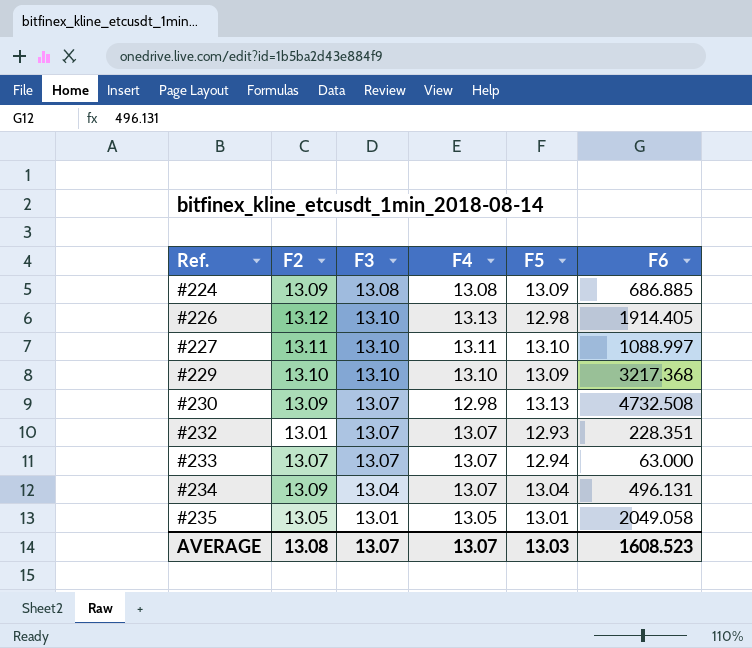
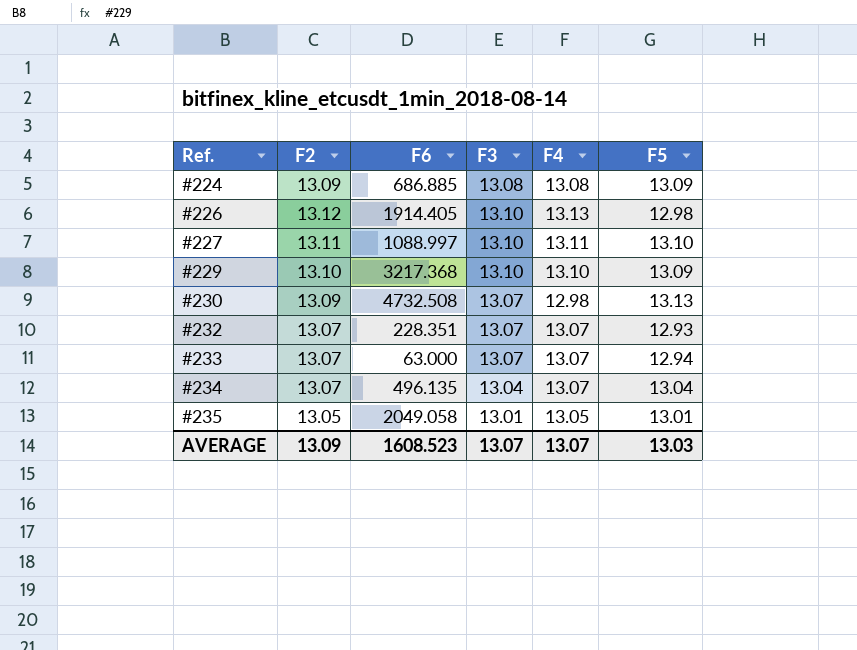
column F6 | position: 6 -> 3
#232 | F2: 13.01 -> 13.07
#234 | F2: 13.09 -> 13.07
#234 | F6: 496.131 -> 496.135
AVERAGE | F2: 13.08 -> 13.09

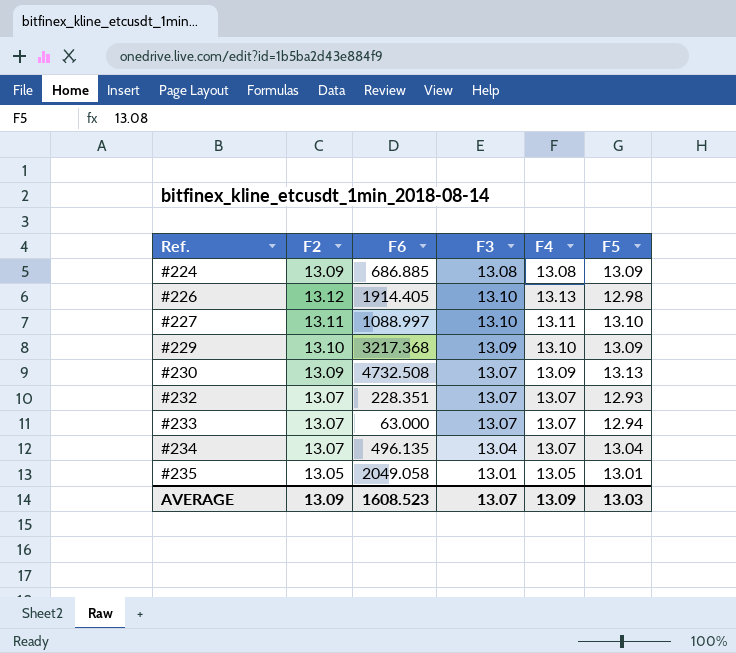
#229 | F3: 13.10 -> 13.09
#230 | F4: 12.98 -> 13.09
AVERAGE | F4: 13.07 -> 13.09

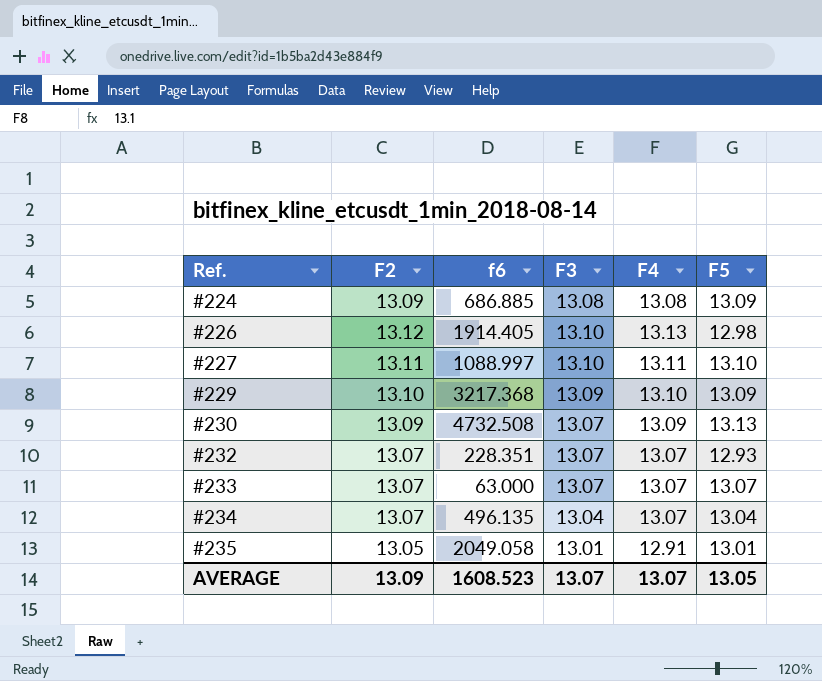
column name: F6 -> f6
#233 | F5: 12.94 -> 13.07
#235 | F4: 13.05 -> 12.91
AVERAGE | F4: 13.09 -> 13.07
AVERAGE | F5: 13.03 -> 13.05

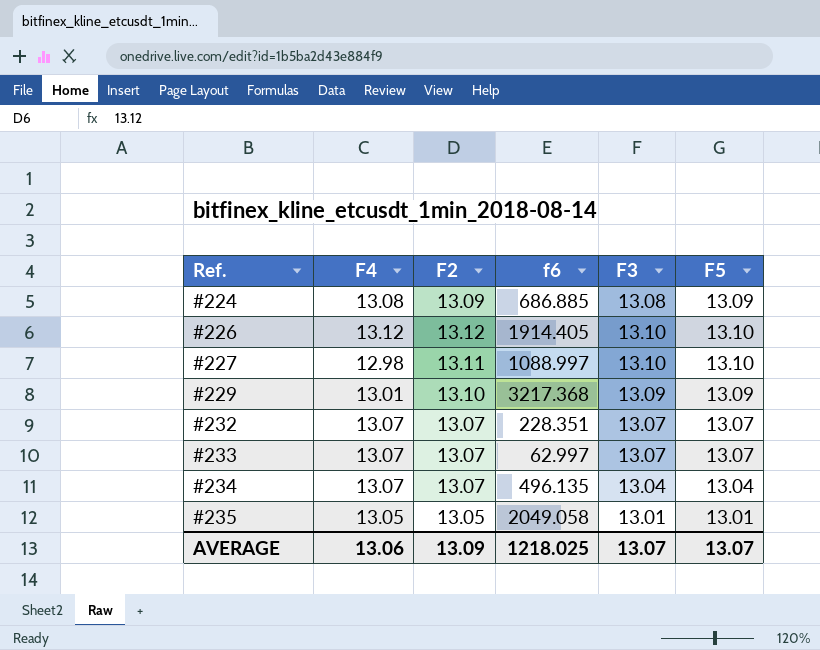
column F4 | position: 5 -> 2
row #230: 13.09 | 4732.508 | 13.07 | 13.09 | 13.13 -> none
#226 | F4: 13.13 -> 13.12
#226 | F5: 12.98 -> 13.10
#227 | F4: 13.11 -> 12.98
#229 | F4: 13.10 -> 13.01
#232 | F5: 12.93 -> 13.07
#233 | f6: 63.000 -> 62.997
#235 | F4: 12.91 -> 13.05
AVERAGE | F4: 13.07 -> 13.06
AVERAGE | f6: 1608.523 -> 1218.025
AVERAGE | F5: 13.05 -> 13.07

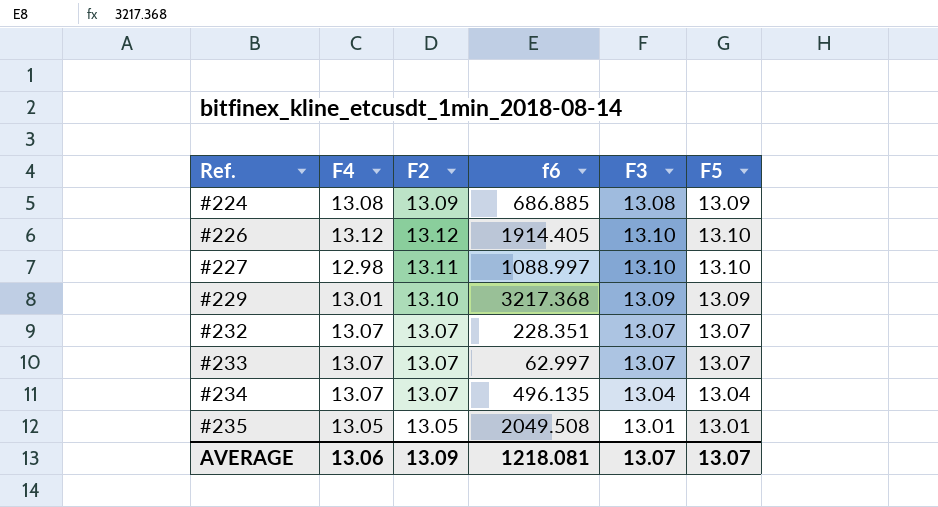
#235 | f6: 2049.058 -> 2049.508
AVERAGE | f6: 1218.025 -> 1218.081

